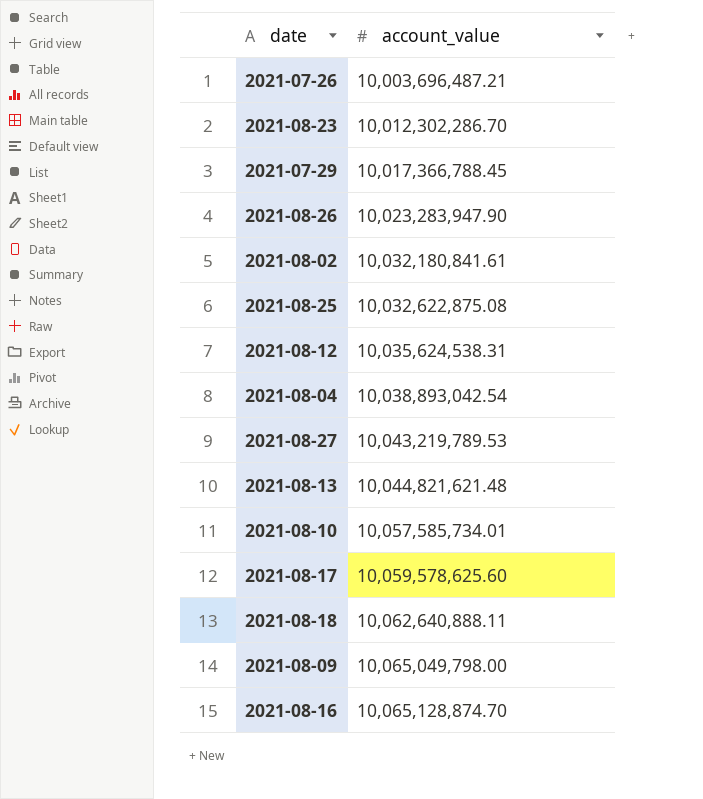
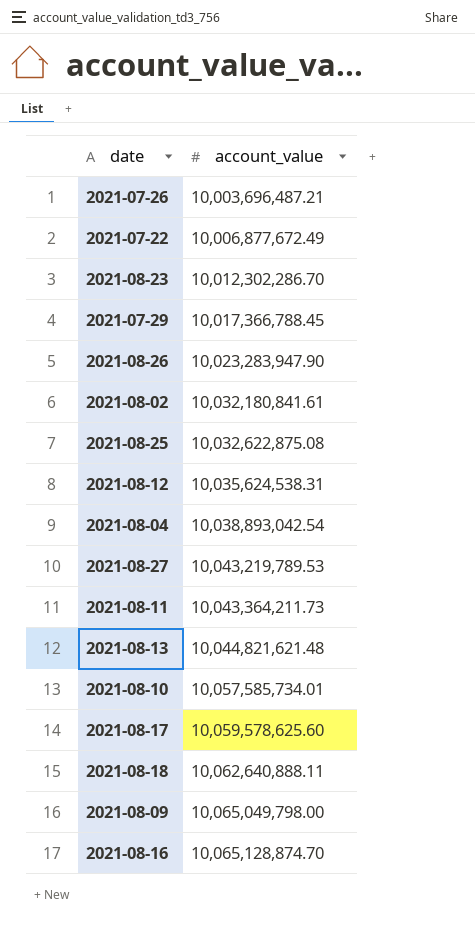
row 2021-07-22: none -> 10,006,877,672.49
row 2021-08-11: none -> 10,043,364,211.73

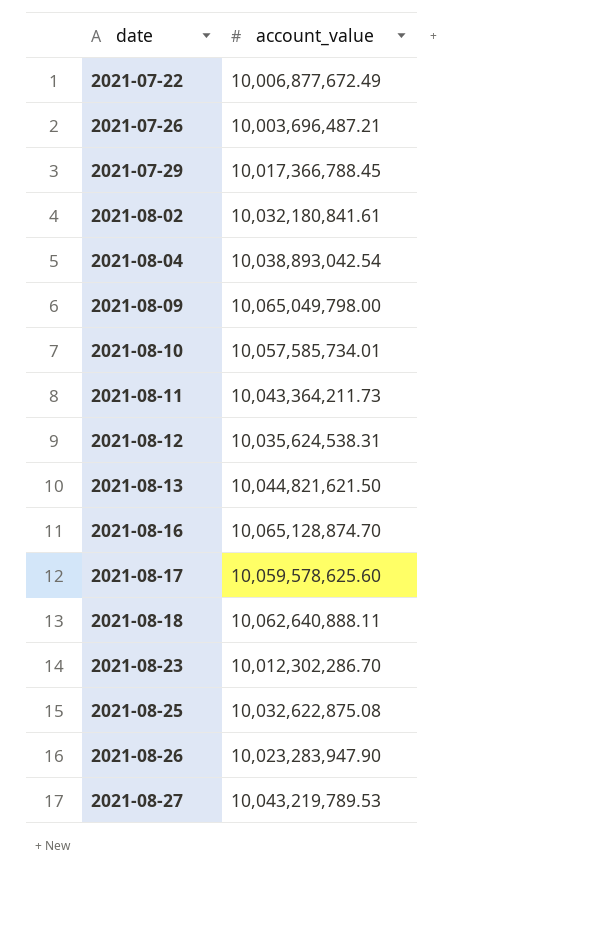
row order: account_value ascending -> date ascending
2021-08-13 | account_value: 10,044,821,621.48 -> 10,044,821,621.50

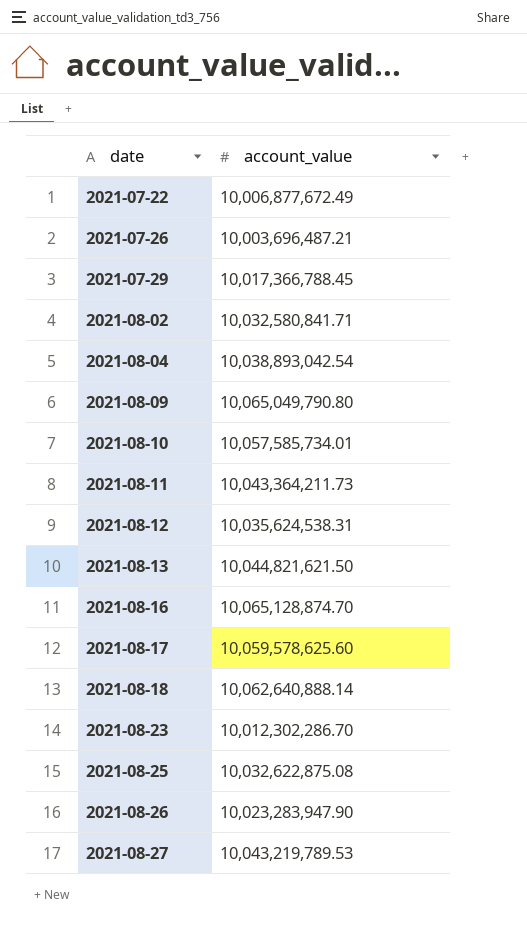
2021-08-02 | account_value: 10,032,180,841.61 -> 10,032,580,841.71
2021-08-09 | account_value: 10,065,049,798.00 -> 10,065,049,790.80
2021-08-18 | account_value: 10,062,640,888.11 -> 10,062,640,888.14

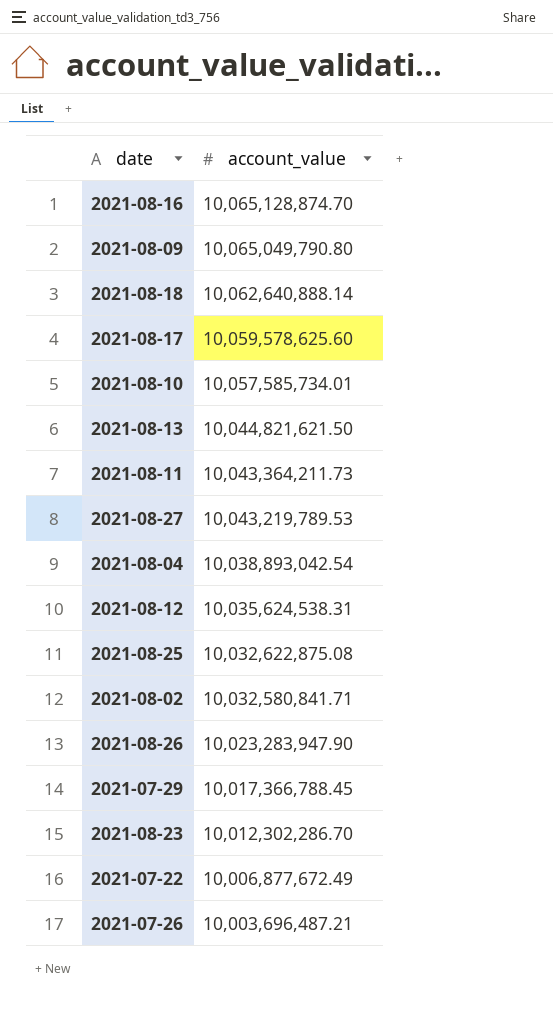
row order: date ascending -> account_value descending

